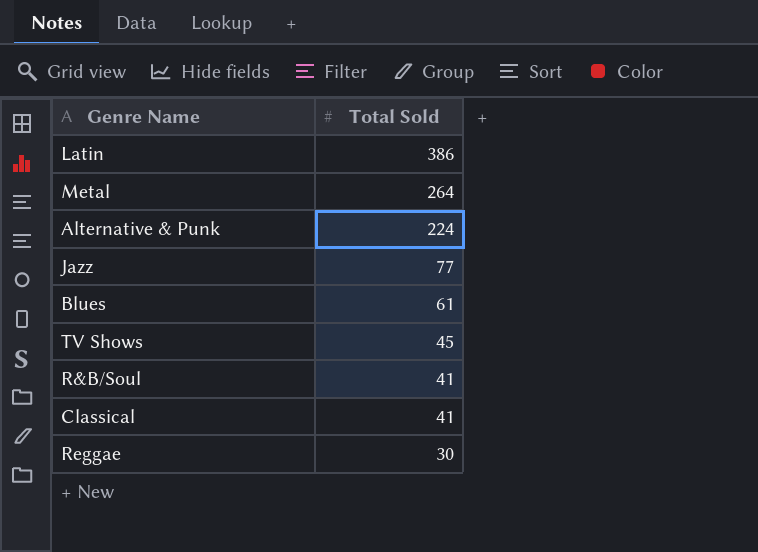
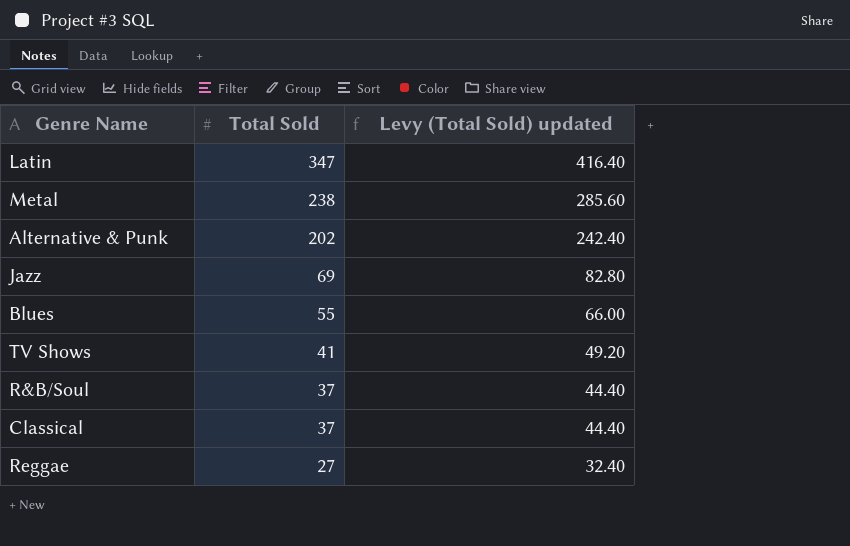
column Levy (Total Sold) updated | formula: none -> [Total Sold] * 1.2
Latin | Total Sold: 386 -> 347
Metal | Total Sold: 264 -> 238
Alternative & Punk | Total Sold: 224 -> 202
Jazz | Total Sold: 77 -> 69
Blues | Total Sold: 61 -> 55
TV Shows | Total Sold: 45 -> 41
R&B/Soul | Total Sold: 41 -> 37
Classical | Total Sold: 41 -> 37
Reggae | Total Sold: 30 -> 27

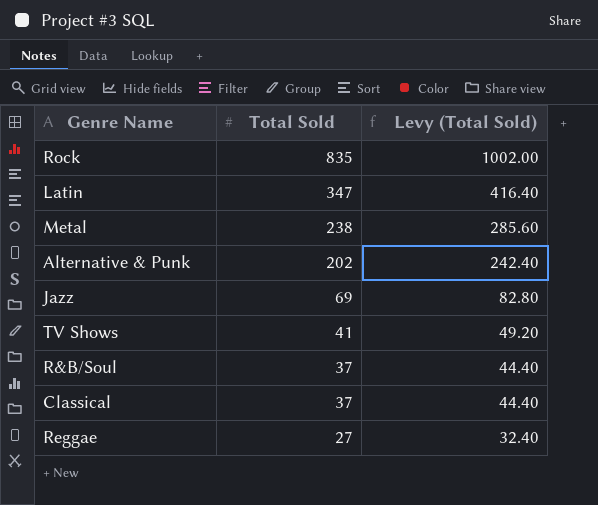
column name: Levy (Total Sold) updated -> Levy (Total Sold)
row Blues: 55 | 66.00 -> none
row Rock: none -> 835 | 1002.00

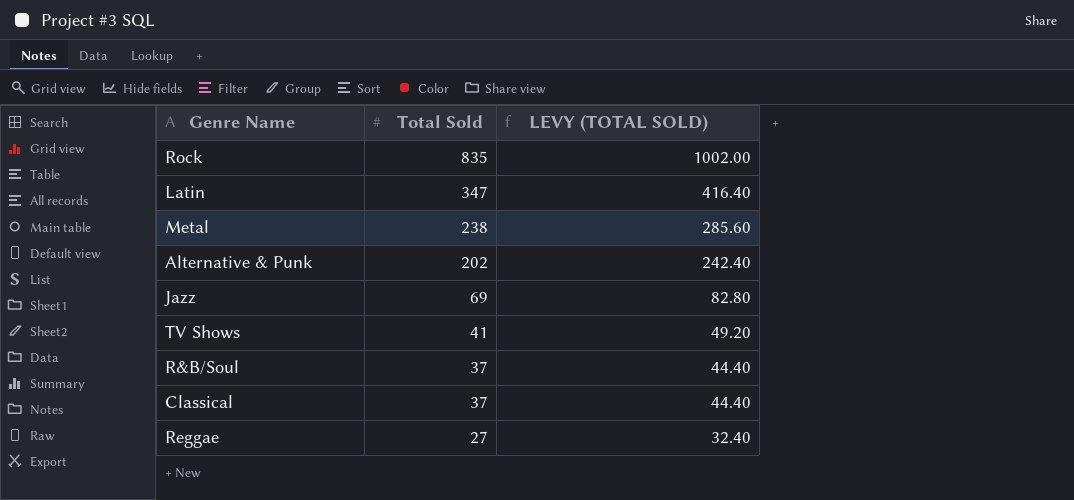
column name: Levy (Total Sold) -> LEVY (TOTAL SOLD)

